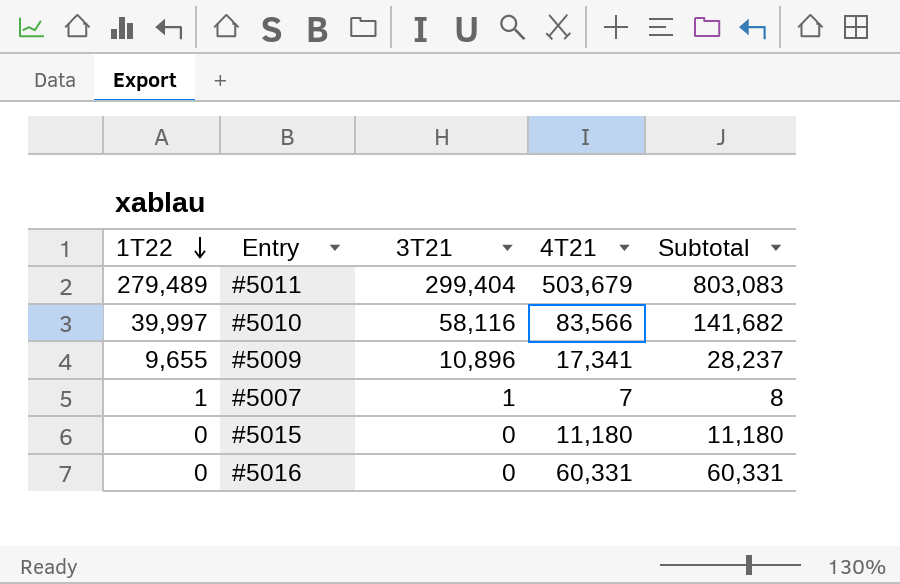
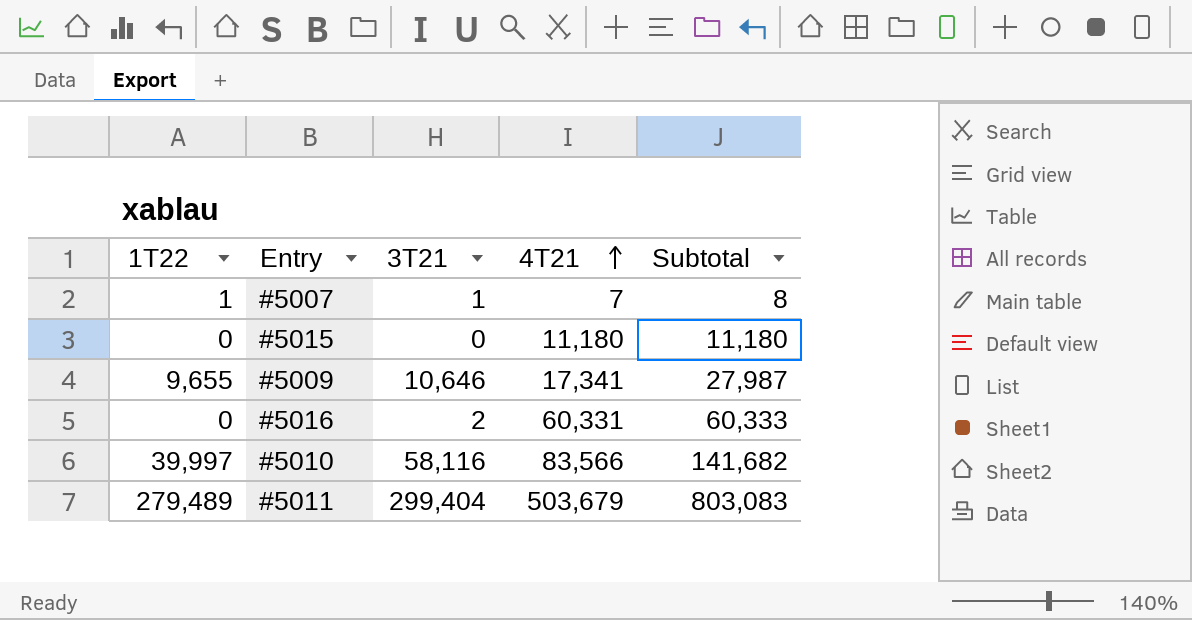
row order: 1T22 descending -> 4T21 ascending
#5009 | 3T21: 10,896 -> 10,646
#5009 | Subtotal: 28,237 -> 27,987
#5016 | 3T21: 0 -> 2
#5016 | Subtotal: 60,331 -> 60,333

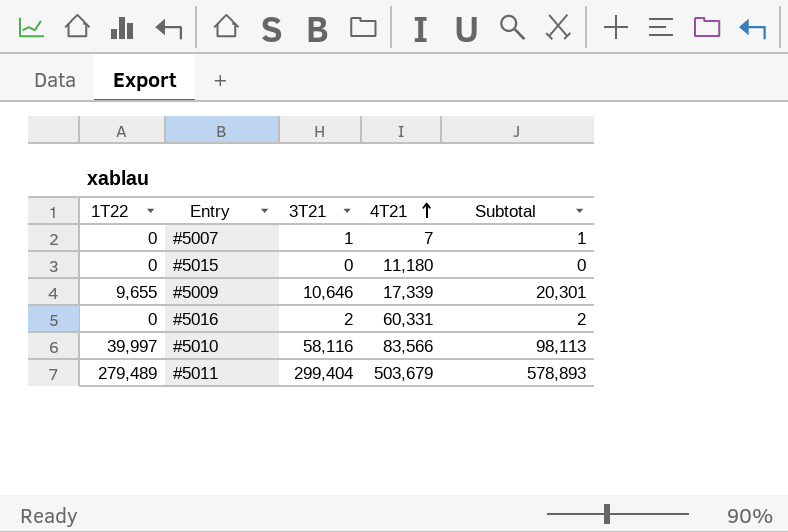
column Subtotal | formula: [3T21] + [4T21] -> [1T22] + [3T21]
#5007 | 1T22: 1 -> 0
#5009 | 4T21: 17,341 -> 17,339

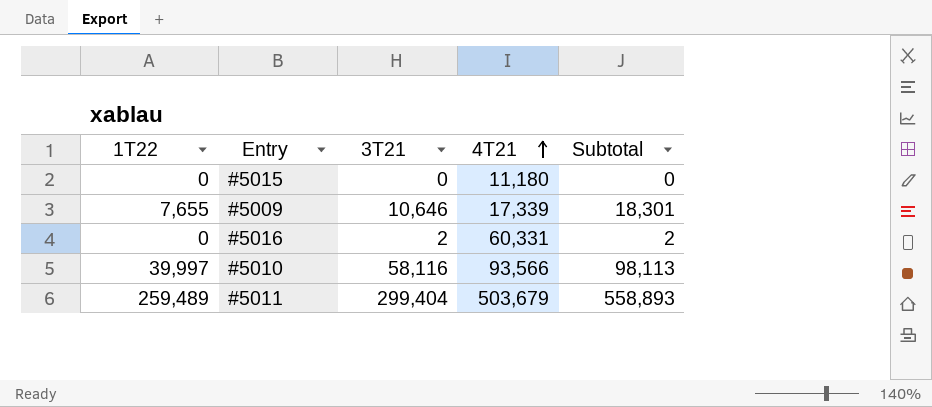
row #5007: 0 | 1 | 7 | 1 -> none
#5009 | 1T22: 9,655 -> 7,655
#5009 | Subtotal: 20,301 -> 18,301
#5010 | 4T21: 83,566 -> 93,566
#5011 | 1T22: 279,489 -> 259,489
#5011 | Subtotal: 578,893 -> 558,893

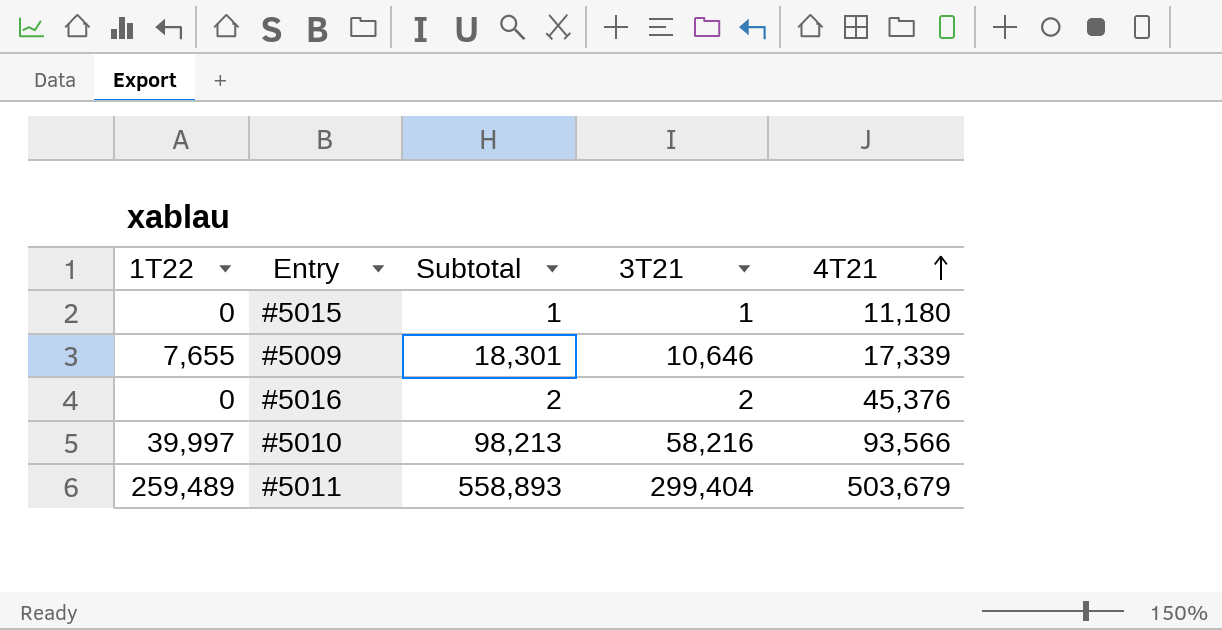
column Subtotal | position: 5 -> 3
#5015 | Subtotal: 0 -> 1
#5015 | 3T21: 0 -> 1
#5016 | 4T21: 60,331 -> 45,376
#5010 | Subtotal: 98,113 -> 98,213
#5010 | 3T21: 58,116 -> 58,216

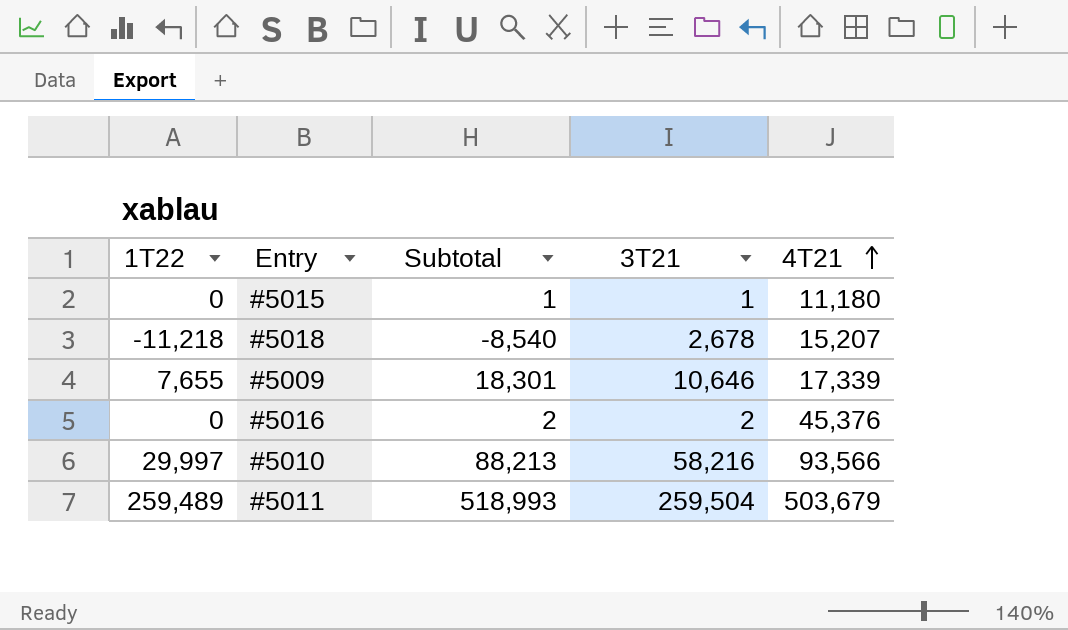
row #5018: none -> -11,218 | -8,540 | 2,678 | 15,207
#5010 | 1T22: 39,997 -> 29,997
#5010 | Subtotal: 98,213 -> 88,213
#5011 | Subtotal: 558,893 -> 518,993
#5011 | 3T21: 299,404 -> 259,504

